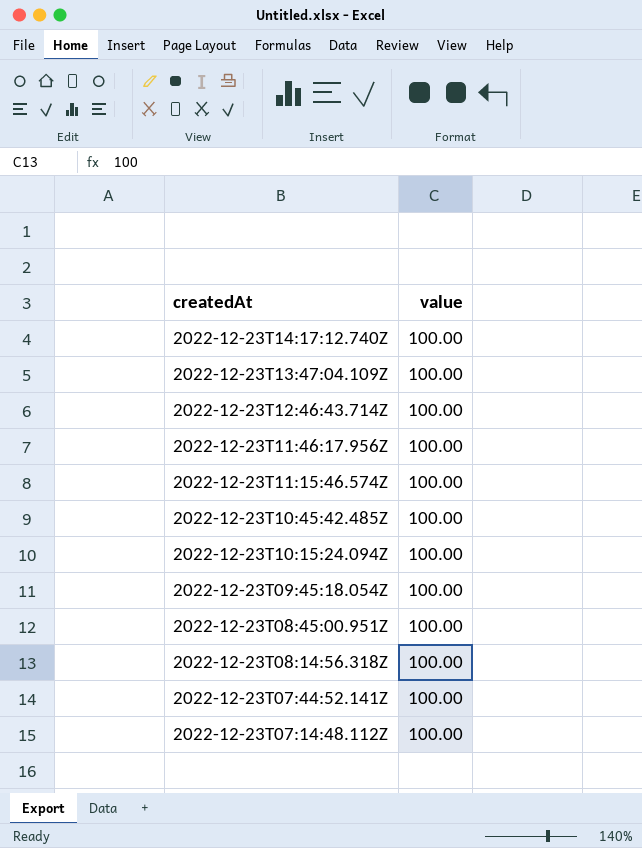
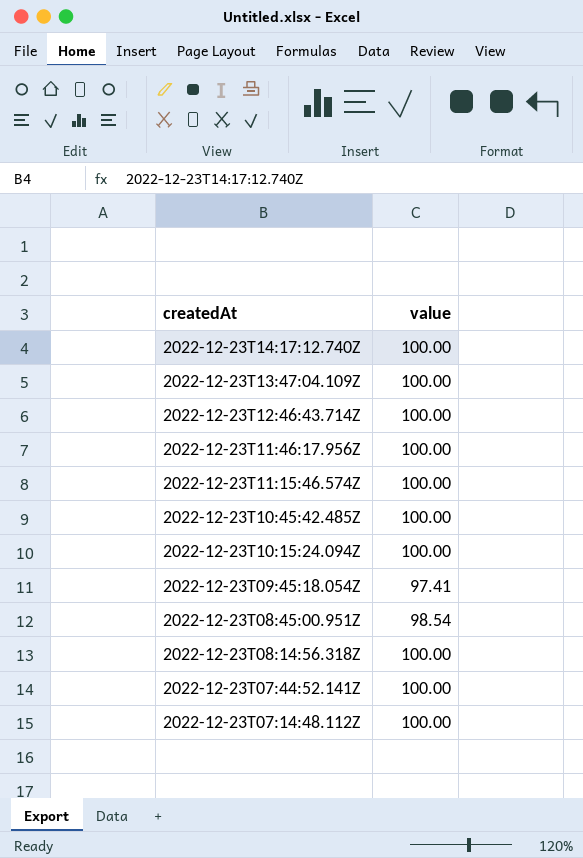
2022-12-23T09:45:18.054Z | value: 100.00 -> 97.41
2022-12-23T08:45:00.951Z | value: 100.00 -> 98.54

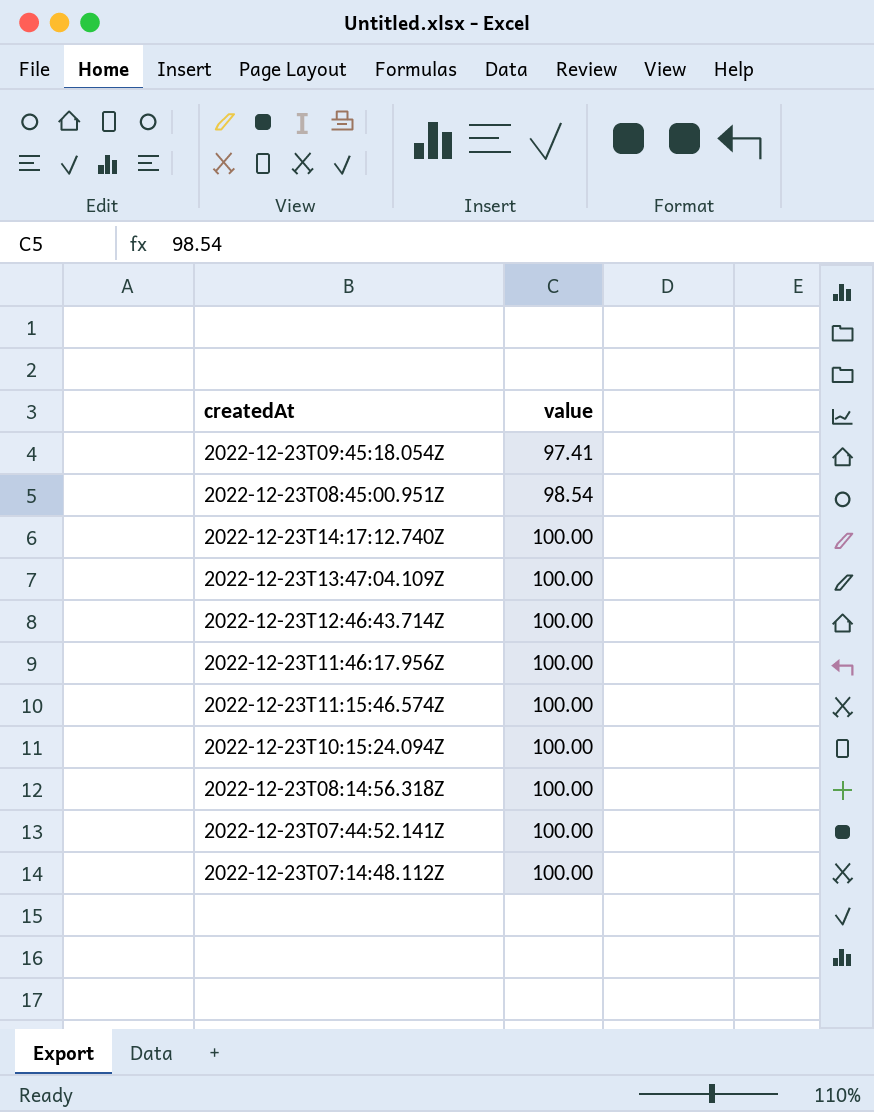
row order: createdAt descending -> value ascending
row 2022-12-23T10:45:42.485Z: 100.00 -> none

